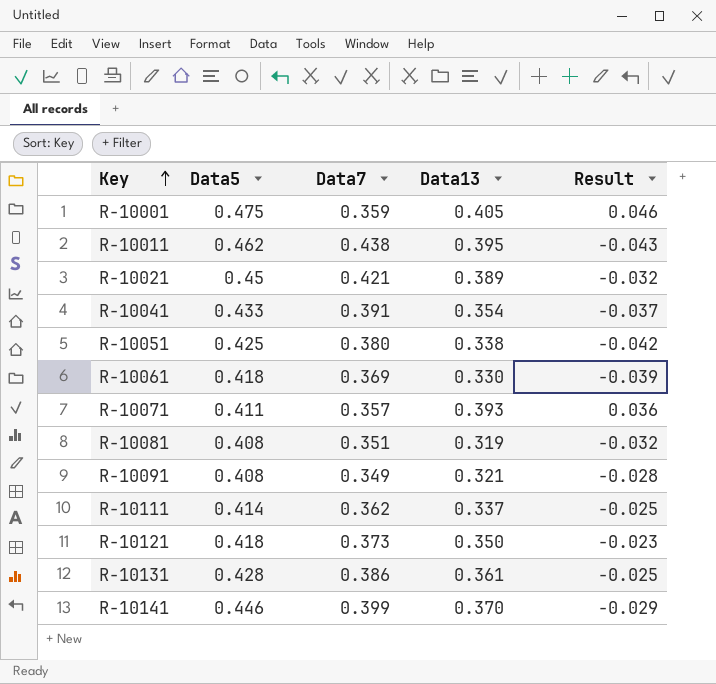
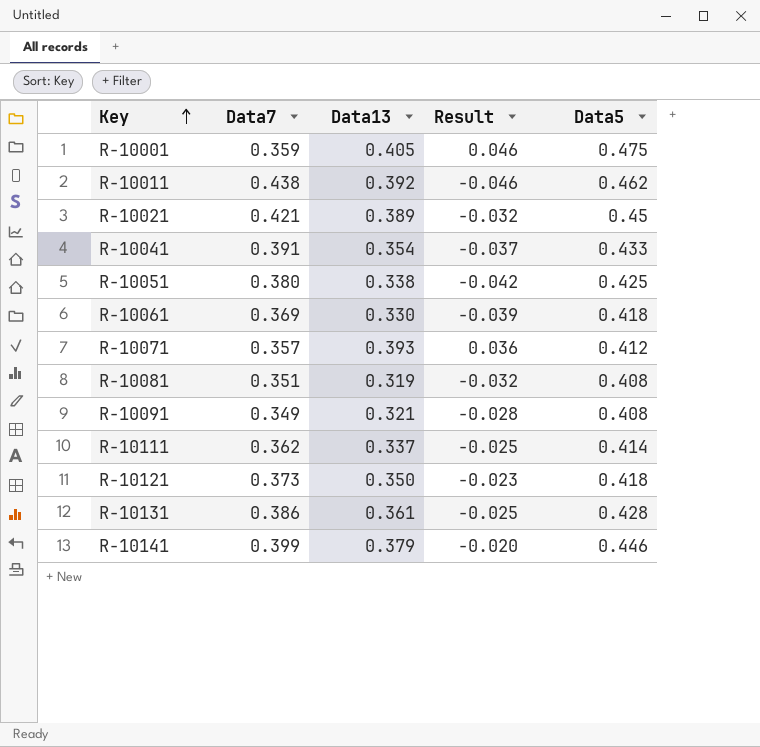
column Data5 | position: 2 -> 5
R-10011 | Data13: 0.395 -> 0.392
R-10011 | Result: -0.043 -> -0.046
R-10071 | Data5: 0.411 -> 0.412
R-10141 | Data13: 0.370 -> 0.379
R-10141 | Result: -0.029 -> -0.020

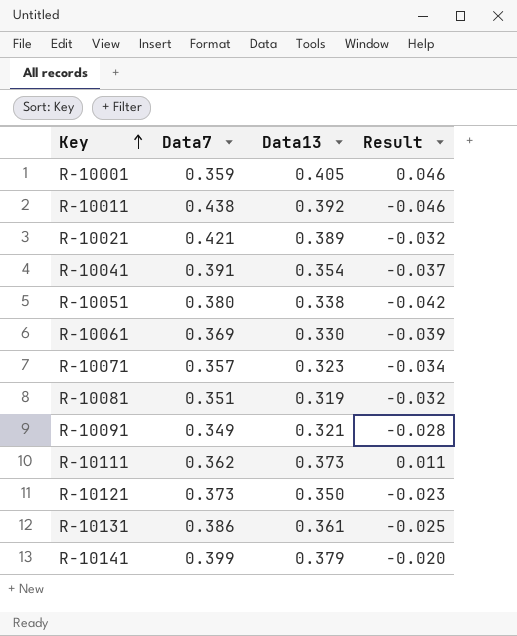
column Data5 | position: 5 -> none
R-10071 | Data13: 0.393 -> 0.323
R-10071 | Result: 0.036 -> -0.034
R-10111 | Data13: 0.337 -> 0.373
R-10111 | Result: -0.025 -> 0.011

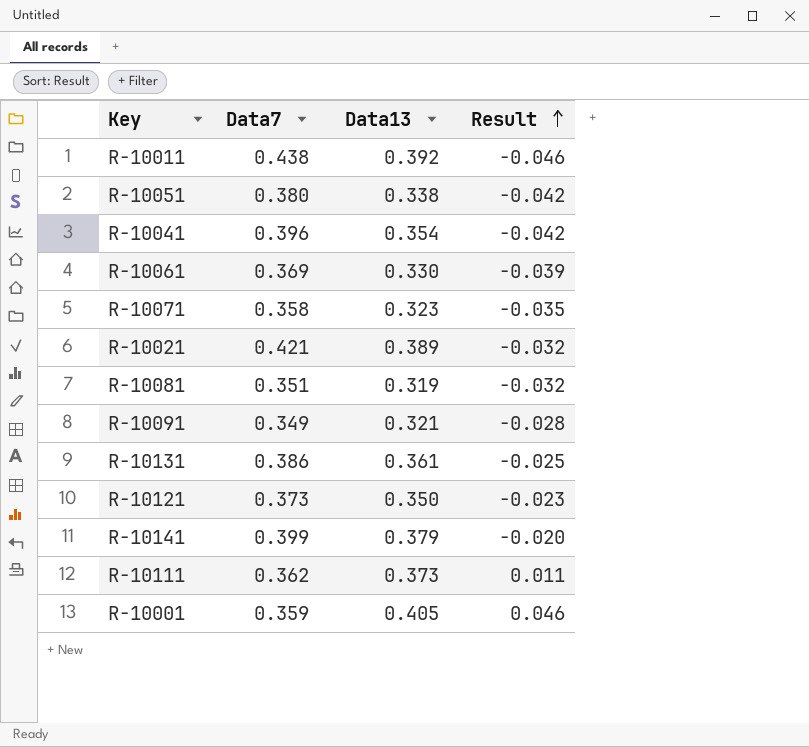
row order: Key ascending -> Result ascending
R-10041 | Data7: 0.391 -> 0.396
R-10041 | Result: -0.037 -> -0.042
R-10071 | Data7: 0.357 -> 0.358
R-10071 | Result: -0.034 -> -0.035

